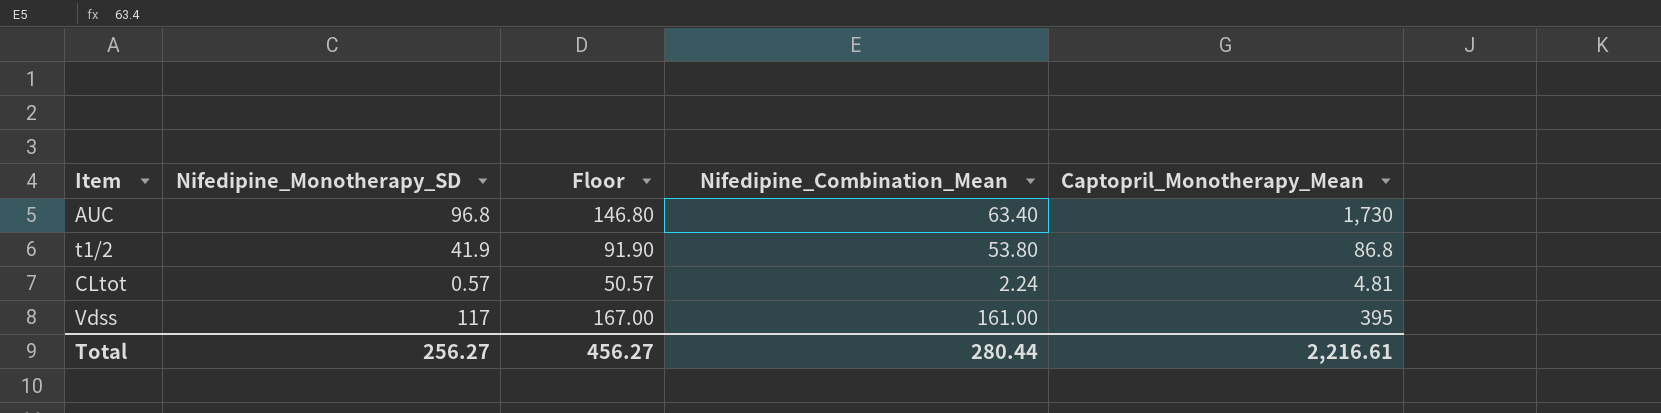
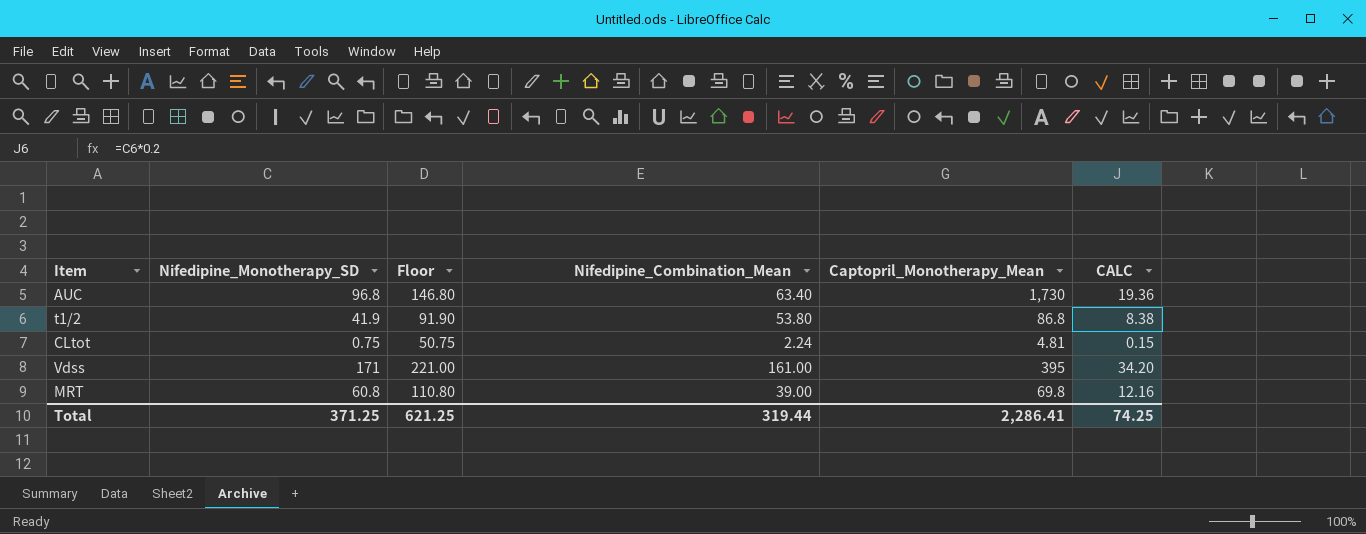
column CALC | formula: none -> [Nifedipine_Monotherapy_SD] * 0.2
CLtot | Nifedipine_Monotherapy_SD: 0.57 -> 0.75
CLtot | Floor: 50.57 -> 50.75
Vdss | Nifedipine_Monotherapy_SD: 117 -> 171
Vdss | Floor: 167.00 -> 221.00
row MRT: none -> 60.8 | 110.80 | 39.00 | 69.8 | 12.16
Total | Nifedipine_Monotherapy_SD: 256.27 -> 371.25
Total | Floor: 456.27 -> 621.25
Total | Nifedipine_Combination_Mean: 280.44 -> 319.44
Total | Captopril_Monotherapy_Mean: 2,216.61 -> 2,286.41

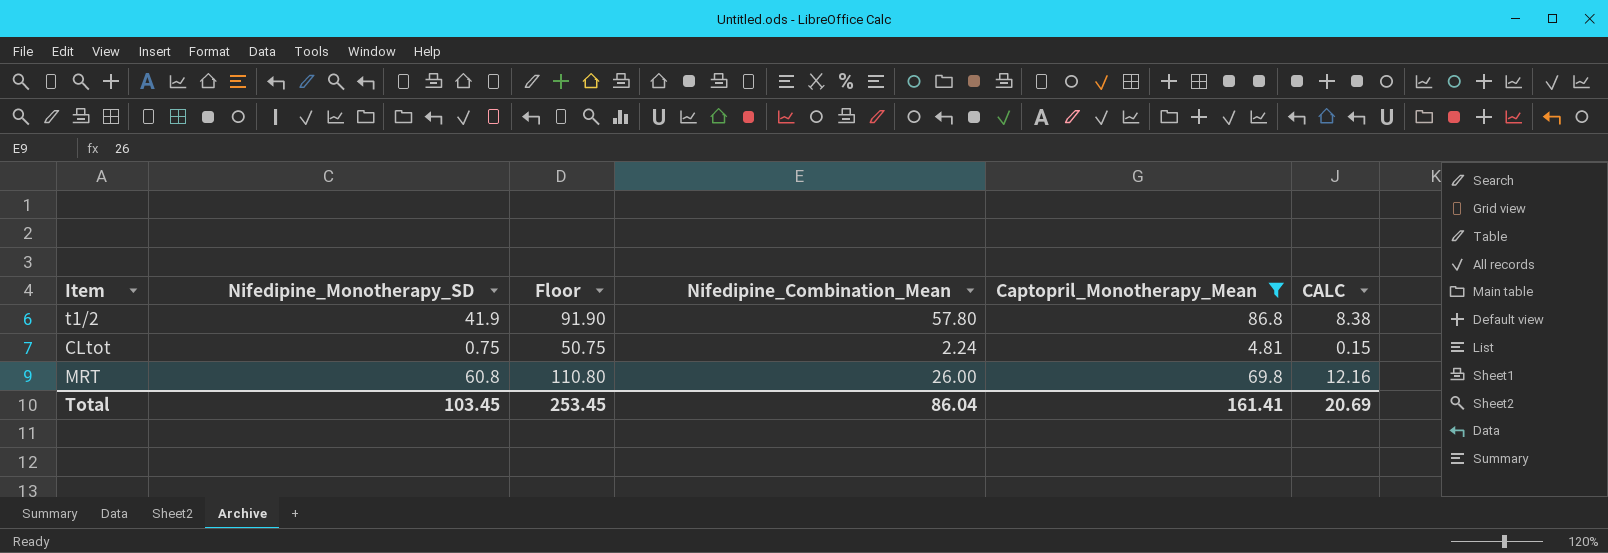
filter: none -> Captopril_Monotherapy_Mean <= 86.8
t1/2 | Nifedipine_Combination_Mean: 53.80 -> 57.80
MRT | Nifedipine_Combination_Mean: 39.00 -> 26.00
Total | Nifedipine_Monotherapy_SD: 371.25 -> 103.45
Total | Floor: 621.25 -> 253.45
Total | Nifedipine_Combination_Mean: 319.44 -> 86.04
Total | Captopril_Monotherapy_Mean: 2,286.41 -> 161.41
Total | CALC: 74.25 -> 20.69

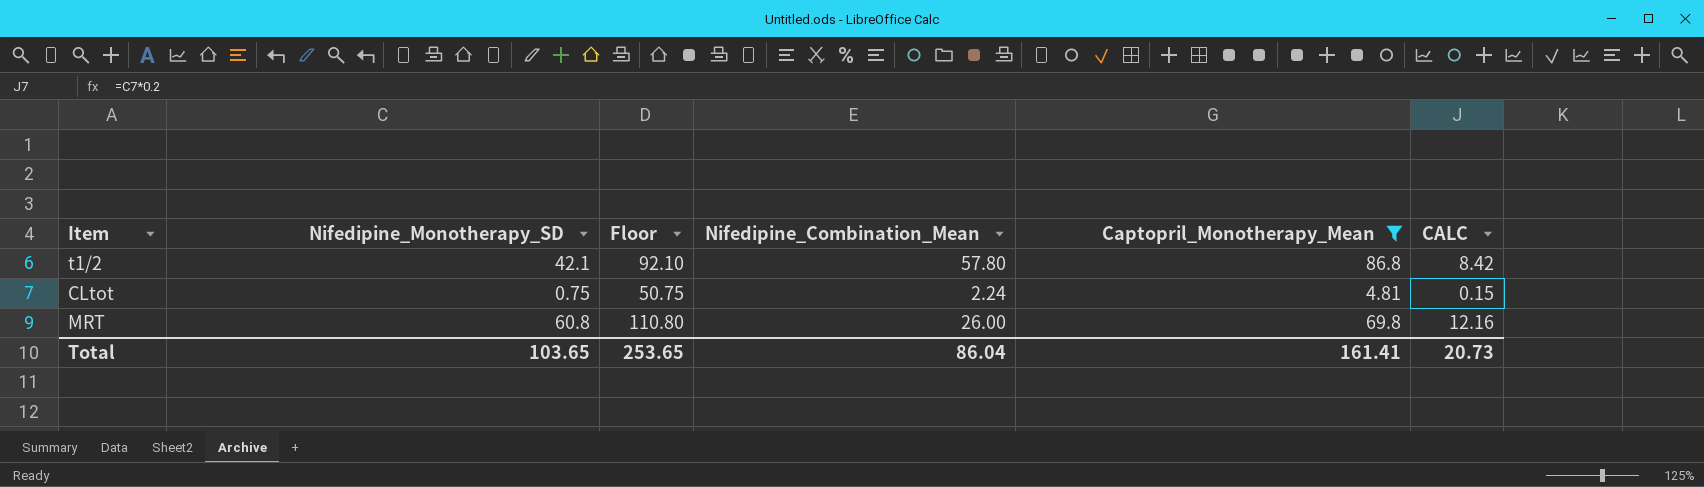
t1/2 | Nifedipine_Monotherapy_SD: 41.9 -> 42.1
t1/2 | Floor: 91.90 -> 92.10
t1/2 | CALC: 8.38 -> 8.42
Total | Nifedipine_Monotherapy_SD: 103.45 -> 103.65
Total | Floor: 253.45 -> 253.65
Total | CALC: 20.69 -> 20.73

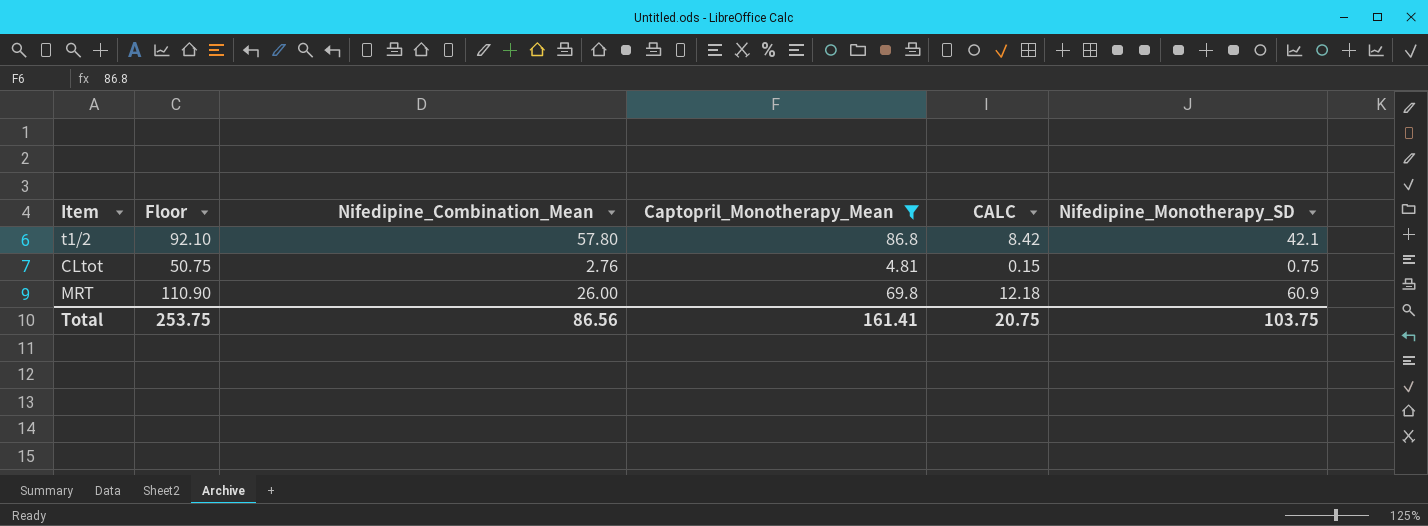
column Nifedipine_Monotherapy_SD | position: 2 -> 6
CLtot | Nifedipine_Combination_Mean: 2.24 -> 2.76
MRT | Floor: 110.80 -> 110.90
MRT | CALC: 12.16 -> 12.18
MRT | Nifedipine_Monotherapy_SD: 60.8 -> 60.9
Total | Floor: 253.65 -> 253.75
Total | Nifedipine_Combination_Mean: 86.04 -> 86.56
Total | CALC: 20.73 -> 20.75
Total | Nifedipine_Monotherapy_SD: 103.65 -> 103.75

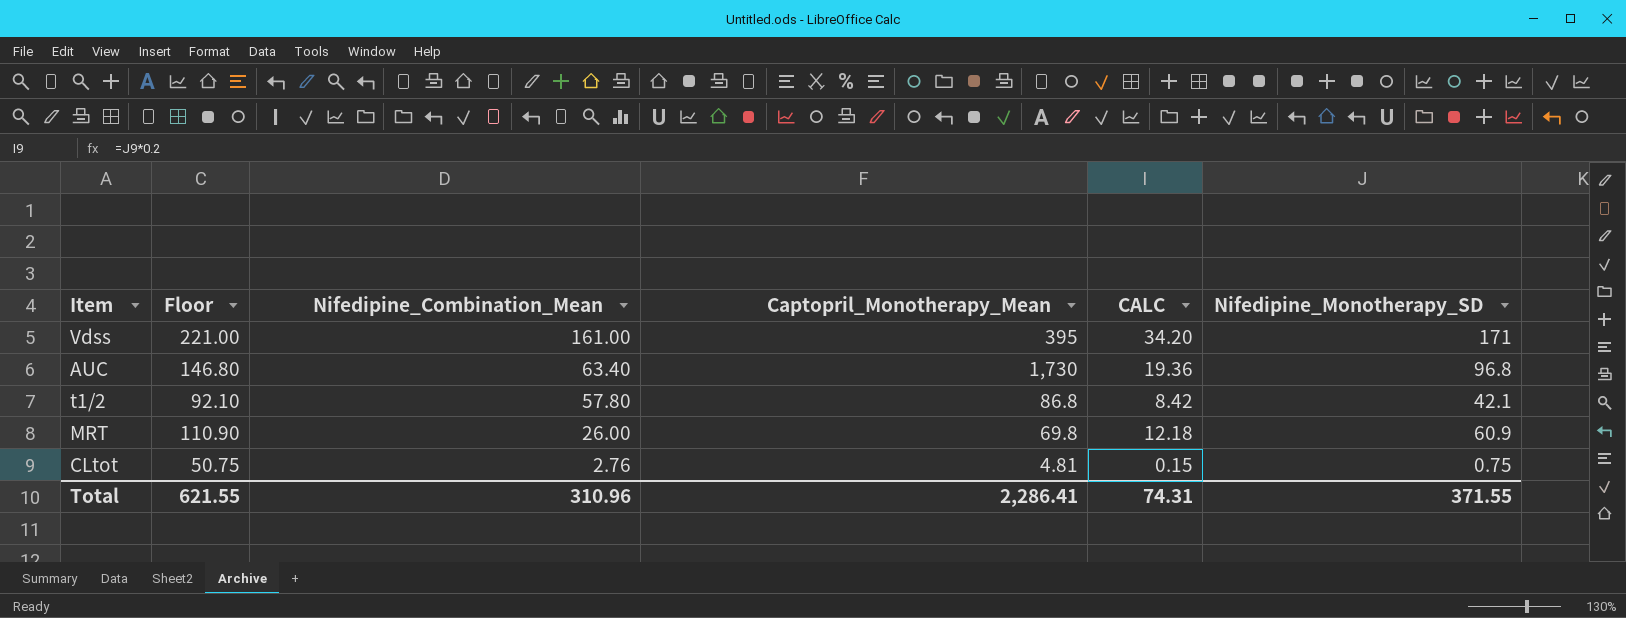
filter: Captopril_Monotherapy_Mean <= 86.8 -> none
row order: none -> Nifedipine_Combination_Mean descending
Total | Floor: 253.75 -> 621.55
Total | Nifedipine_Combination_Mean: 86.56 -> 310.96
Total | Captopril_Monotherapy_Mean: 161.41 -> 2,286.41
Total | CALC: 20.75 -> 74.31
Total | Nifedipine_Monotherapy_SD: 103.75 -> 371.55

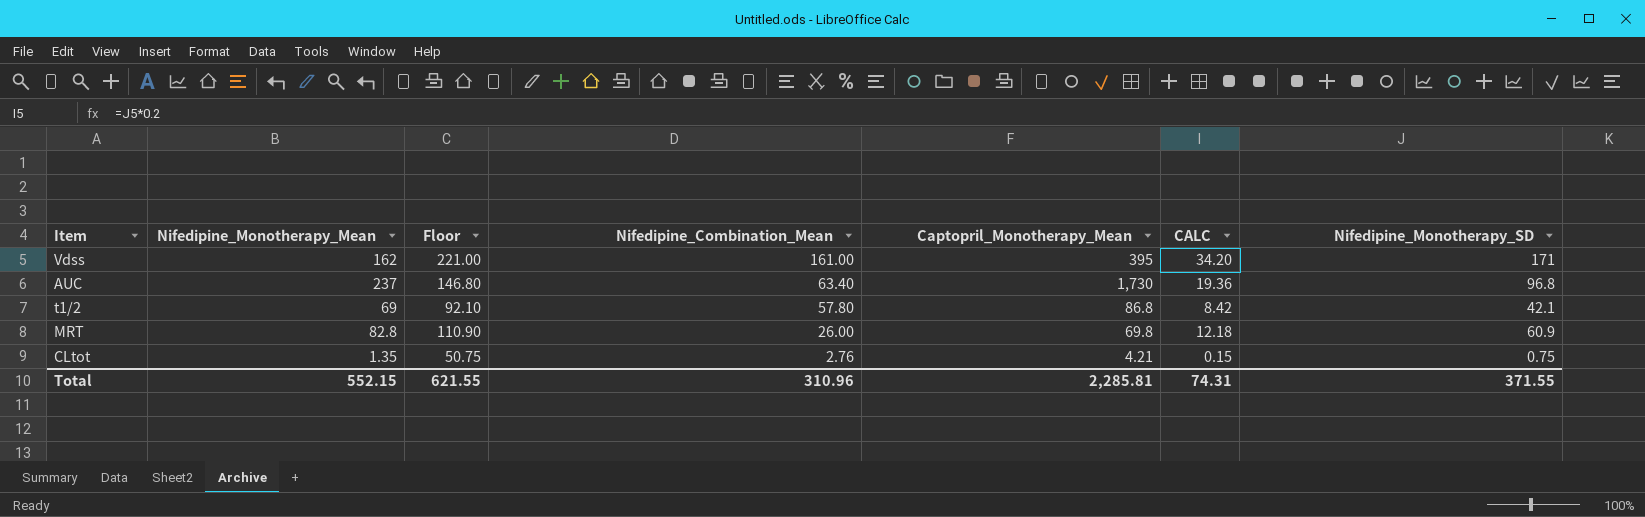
column Nifedipine_Monotherapy_Mean | position: none -> 2
CLtot | Captopril_Monotherapy_Mean: 4.81 -> 4.21
Total | Captopril_Monotherapy_Mean: 2,286.41 -> 2,285.81

